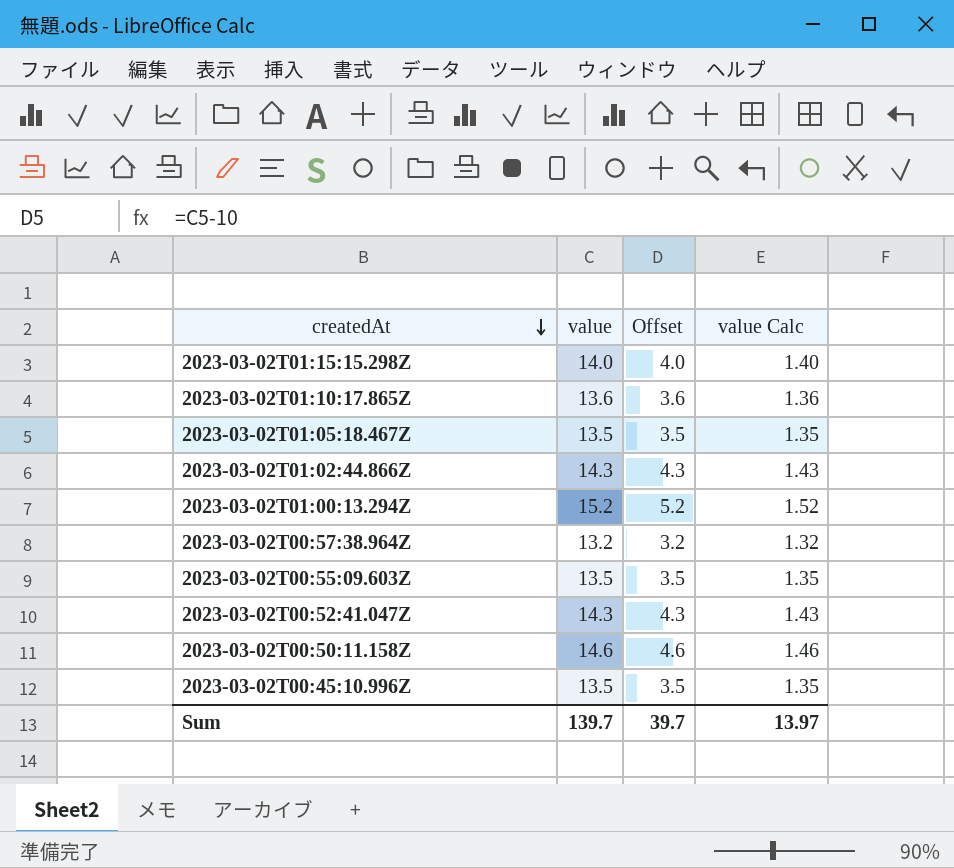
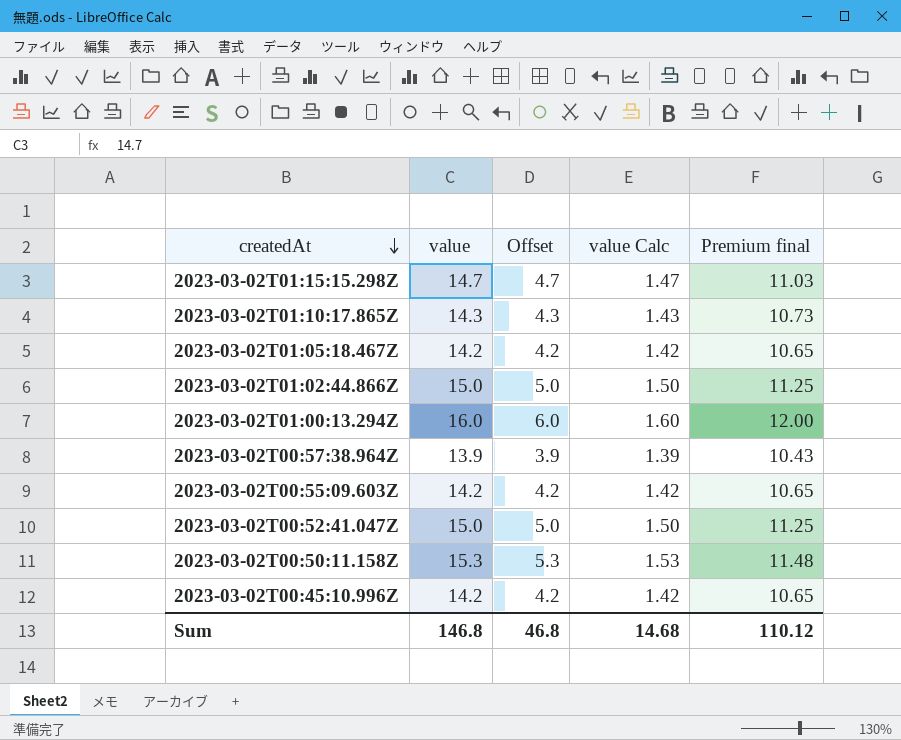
column Premium final | formula: none -> [value] * 0.75
2023-03-02T01:15:15.298Z | value: 14.0 -> 14.7
2023-03-02T01:15:15.298Z | Offset: 4.0 -> 4.7
2023-03-02T01:15:15.298Z | value Calc: 1.40 -> 1.47
2023-03-02T01:10:17.865Z | value: 13.6 -> 14.3
2023-03-02T01:10:17.865Z | Offset: 3.6 -> 4.3
2023-03-02T01:10:17.865Z | value Calc: 1.36 -> 1.43
2023-03-02T01:05:18.467Z | value: 13.5 -> 14.2
2023-03-02T01:05:18.467Z | Offset: 3.5 -> 4.2
2023-03-02T01:05:18.467Z | value Calc: 1.35 -> 1.42
2023-03-02T01:02:44.866Z | value: 14.3 -> 15.0
2023-03-02T01:02:44.866Z | Offset: 4.3 -> 5.0
2023-03-02T01:02:44.866Z | value Calc: 1.43 -> 1.50
2023-03-02T01:00:13.294Z | value: 15.2 -> 16.0
2023-03-02T01:00:13.294Z | Offset: 5.2 -> 6.0
2023-03-02T01:00:13.294Z | value Calc: 1.52 -> 1.60
2023-03-02T00:57:38.964Z | value: 13.2 -> 13.9
2023-03-02T00:57:38.964Z | Offset: 3.2 -> 3.9
2023-03-02T00:57:38.964Z | value Calc: 1.32 -> 1.39
2023-03-02T00:55:09.603Z | value: 13.5 -> 14.2
2023-03-02T00:55:09.603Z | Offset: 3.5 -> 4.2
2023-03-02T00:55:09.603Z | value Calc: 1.35 -> 1.42
2023-03-02T00:52:41.047Z | value: 14.3 -> 15.0
2023-03-02T00:52:41.047Z | Offset: 4.3 -> 5.0
2023-03-02T00:52:41.047Z | value Calc: 1.43 -> 1.50
2023-03-02T00:50:11.158Z | value: 14.6 -> 15.3
2023-03-02T00:50:11.158Z | Offset: 4.6 -> 5.3
2023-03-02T00:50:11.158Z | value Calc: 1.46 -> 1.53
2023-03-02T00:45:10.996Z | value: 13.5 -> 14.2
2023-03-02T00:45:10.996Z | Offset: 3.5 -> 4.2
2023-03-02T00:45:10.996Z | value Calc: 1.35 -> 1.42
Sum | value: 139.7 -> 146.8
Sum | Offset: 39.7 -> 46.8
Sum | value Calc: 13.97 -> 14.68

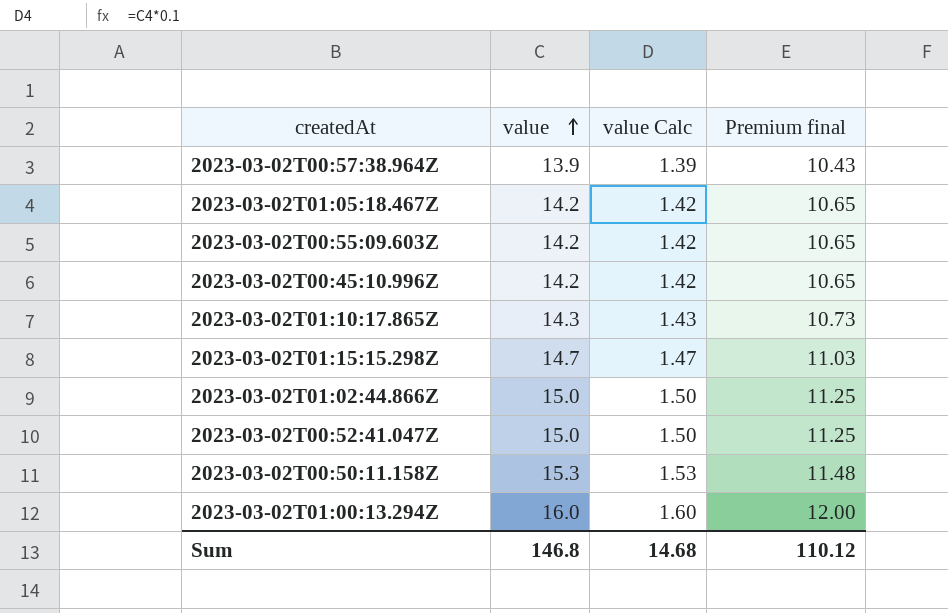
row order: createdAt descending -> value ascending
column Offset | formula: [value] - 10 -> none

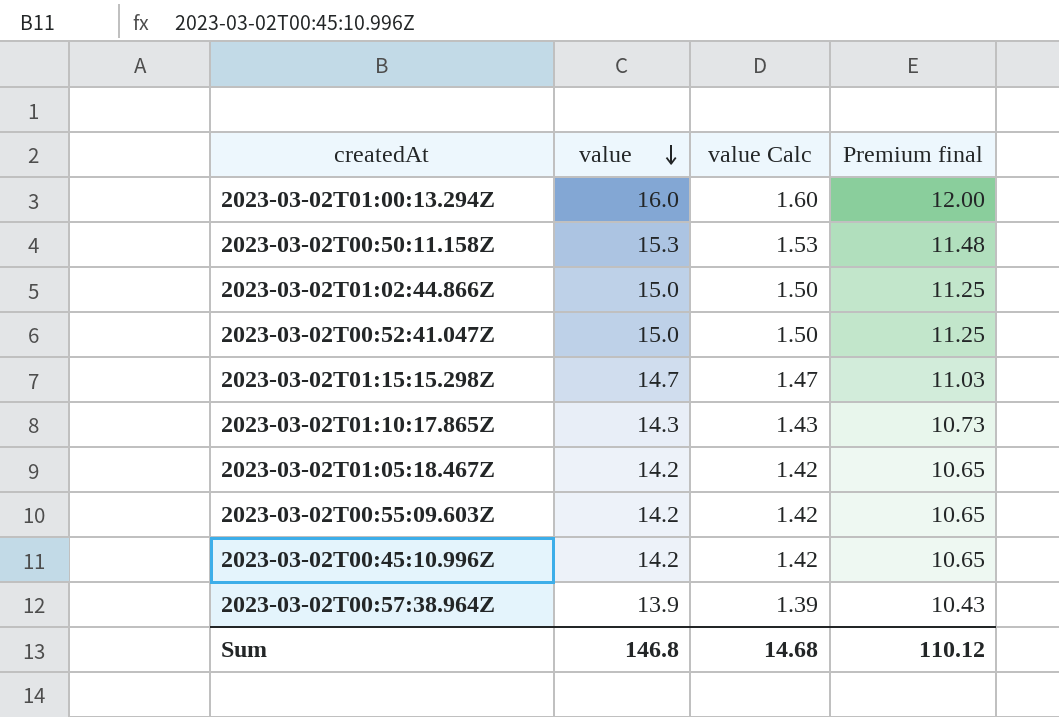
row order: value ascending -> value descending

